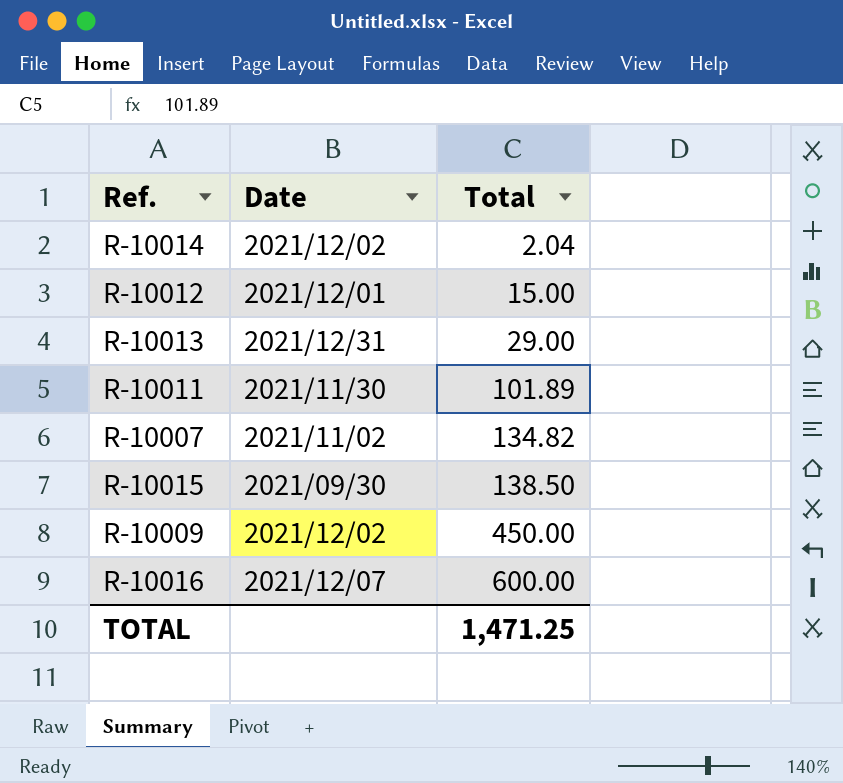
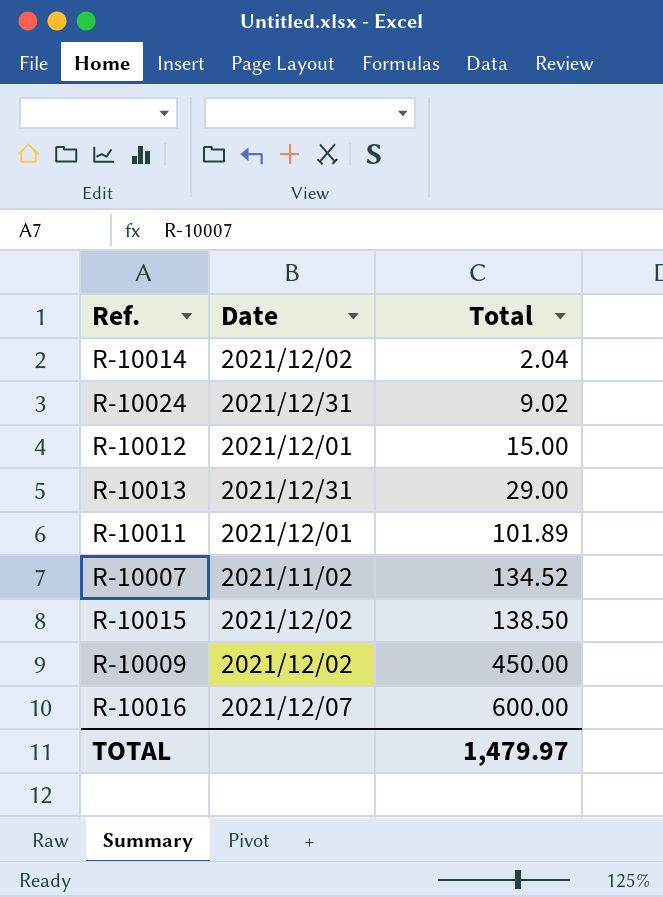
row R-10024: none -> 2021/12/31 | 9.02
R-10011 | Date: 2021/11/30 -> 2021/12/01
R-10007 | Total: 134.82 -> 134.52
R-10015 | Date: 2021/09/30 -> 2021/12/02
TOTAL | Total: 1,471.25 -> 1,479.97

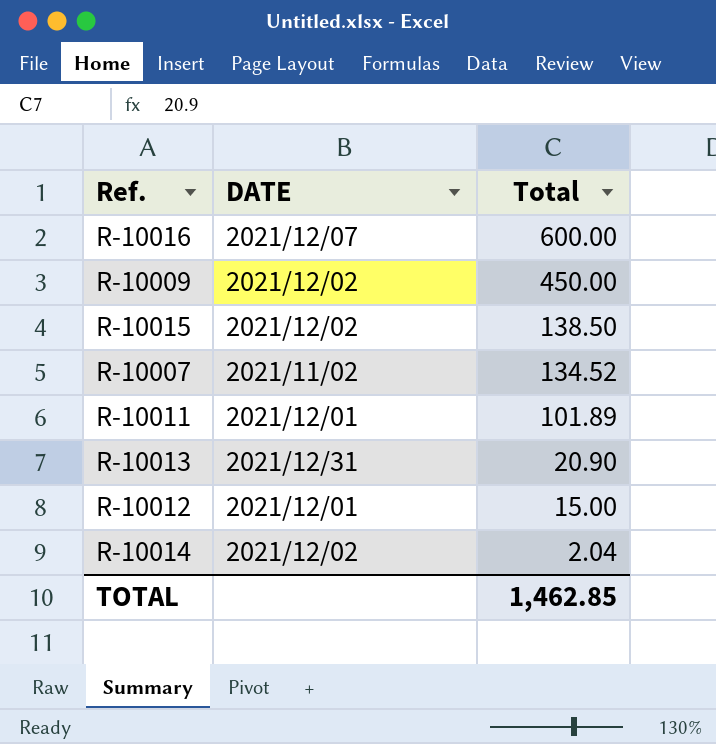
row order: Total ascending -> Total descending
column name: Date -> DATE
row R-10024: 2021/12/31 | 9.02 -> none
R-10013 | Total: 29.00 -> 20.90
TOTAL | Total: 1,479.97 -> 1,462.85

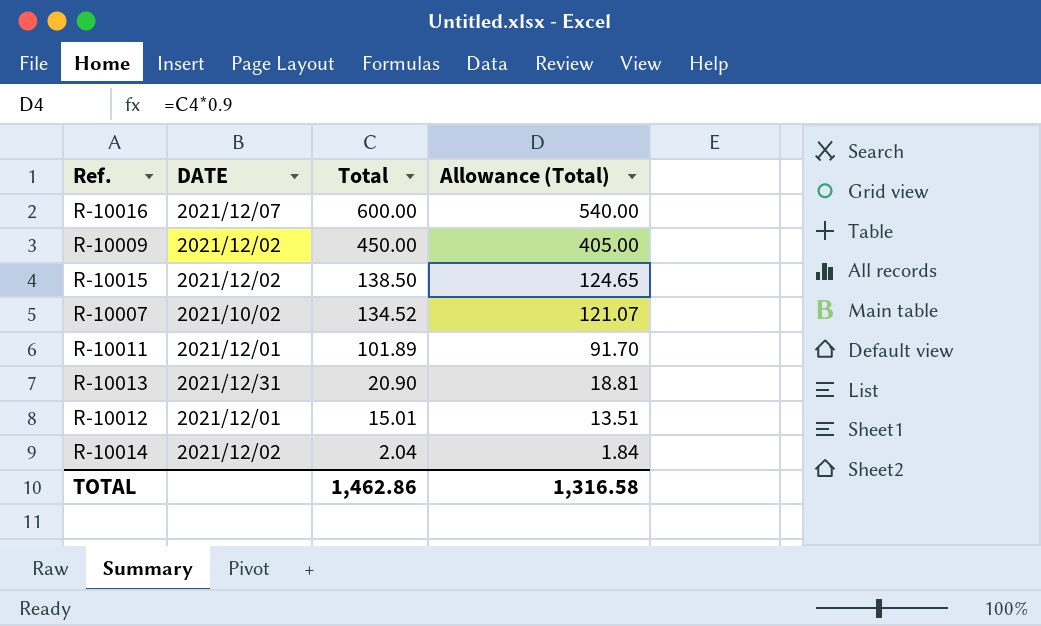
column Allowance (Total) | formula: none -> [Total] * 0.9
R-10007 | DATE: 2021/11/02 -> 2021/10/02
R-10012 | Total: 15.00 -> 15.01
TOTAL | Total: 1,462.85 -> 1,462.86

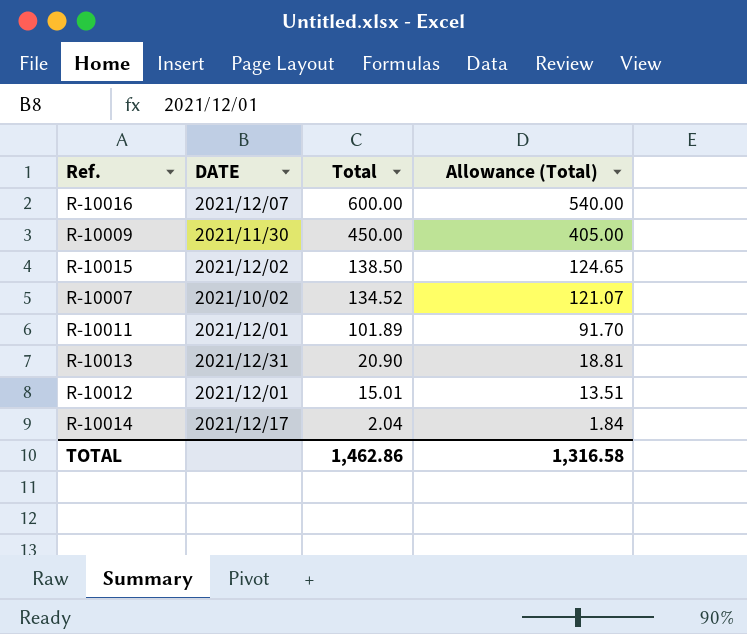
R-10009 | DATE: 2021/12/02 -> 2021/11/30
R-10014 | DATE: 2021/12/02 -> 2021/12/17

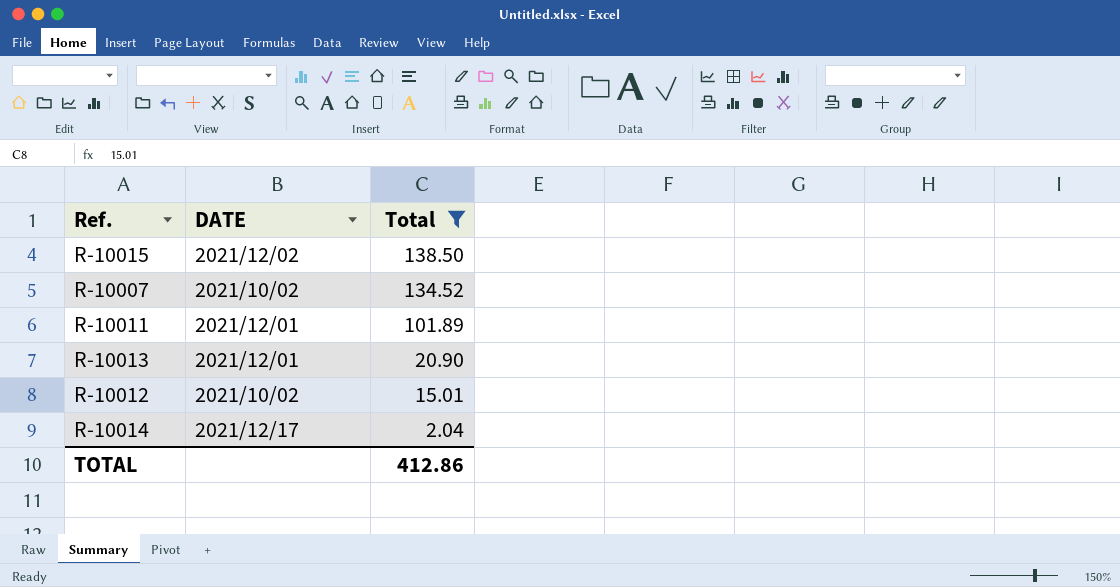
filter: none -> Total <= 138.50
column Allowance (Total) | formula: [Total] * 0.9 -> none
R-10013 | DATE: 2021/12/31 -> 2021/12/01
R-10012 | DATE: 2021/12/01 -> 2021/10/02
TOTAL | Total: 1,462.86 -> 412.86

